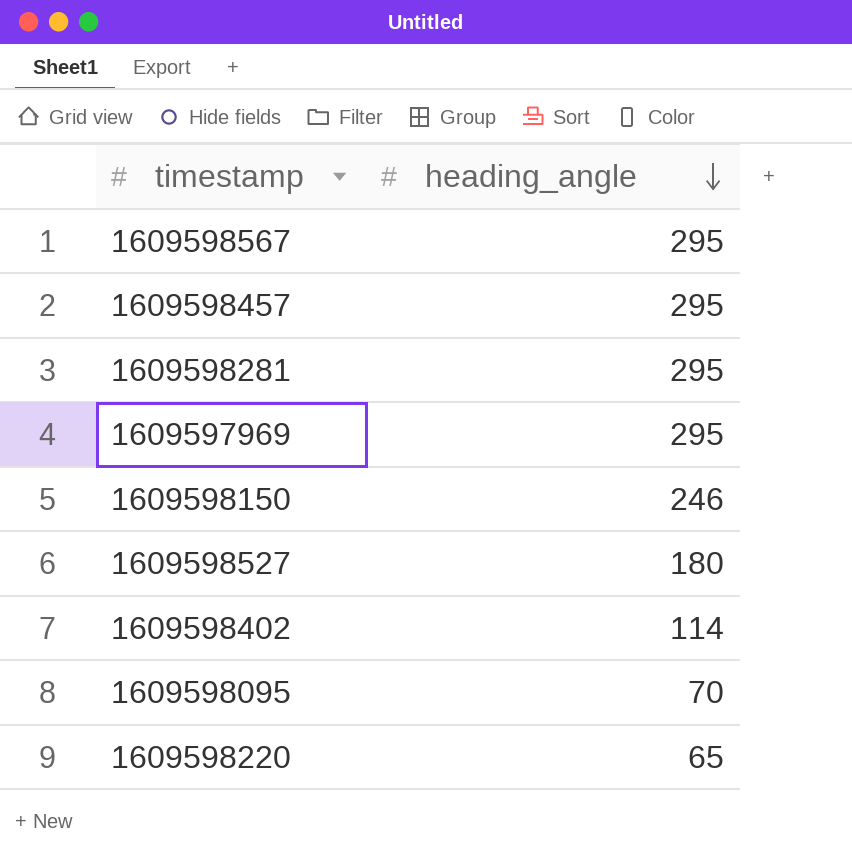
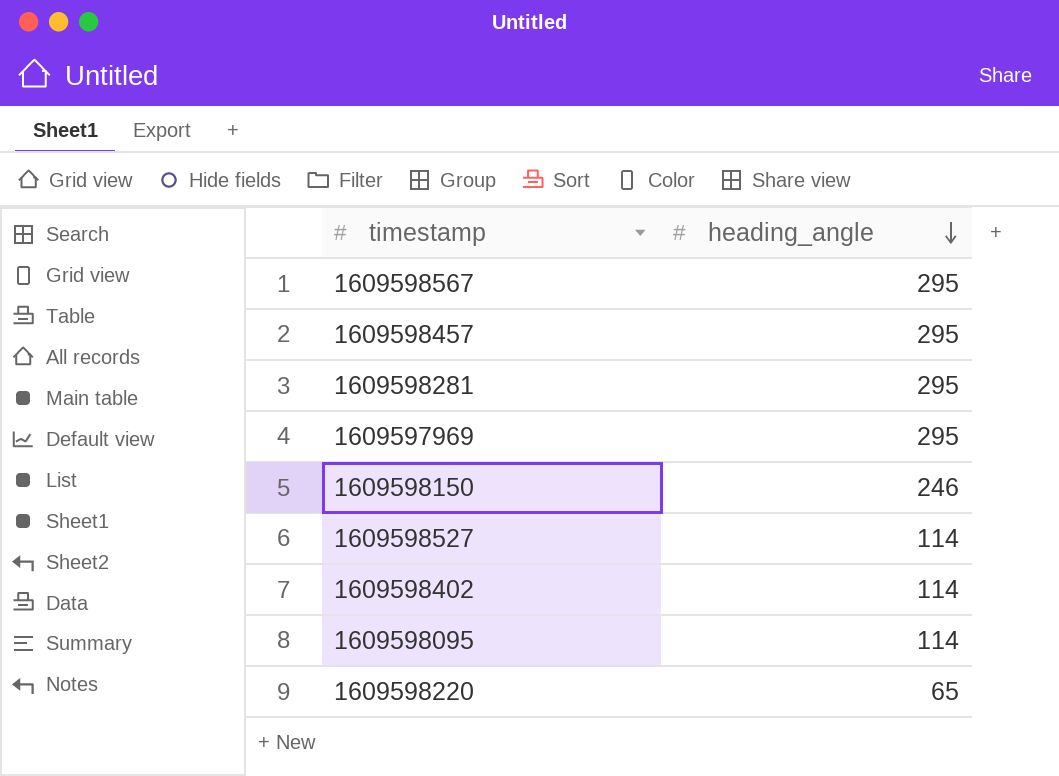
1609598527 | heading_angle: 180 -> 114
1609598095 | heading_angle: 70 -> 114

